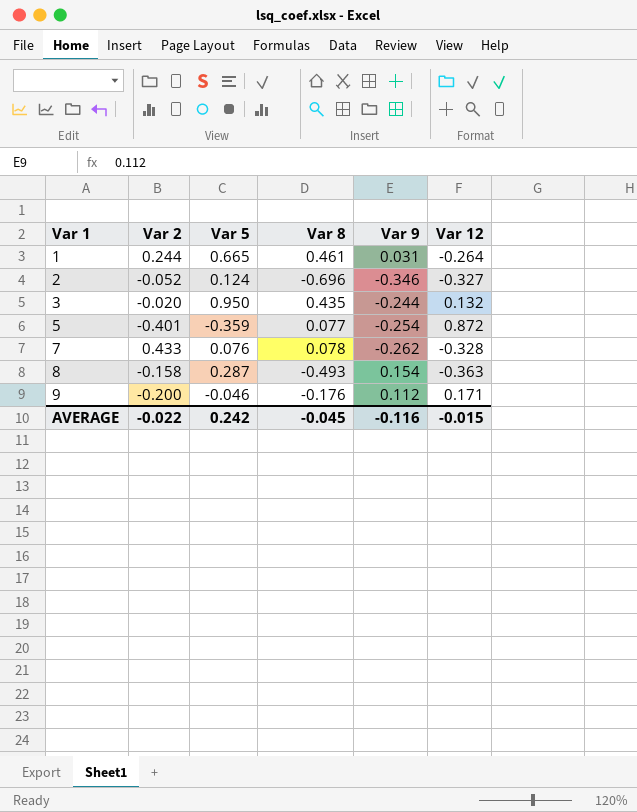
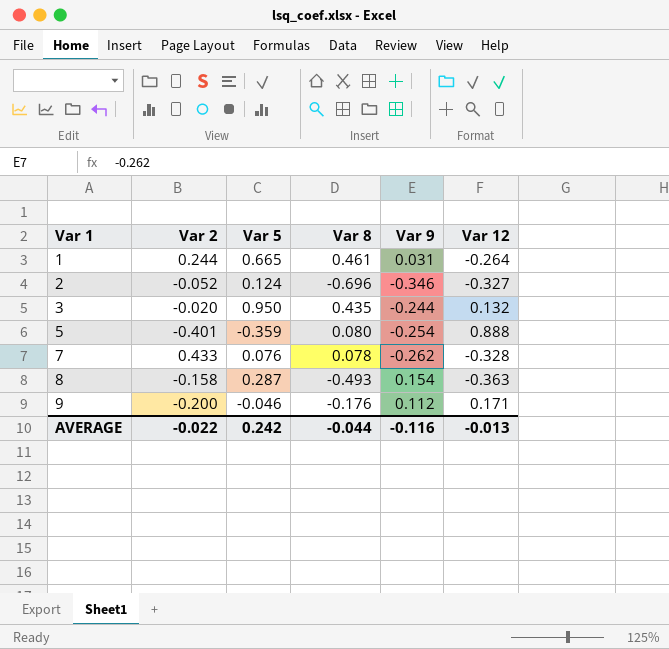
5 | Var 8: 0.077 -> 0.080
5 | Var 12: 0.872 -> 0.888
AVERAGE | Var 8: -0.045 -> -0.044
AVERAGE | Var 12: -0.015 -> -0.013

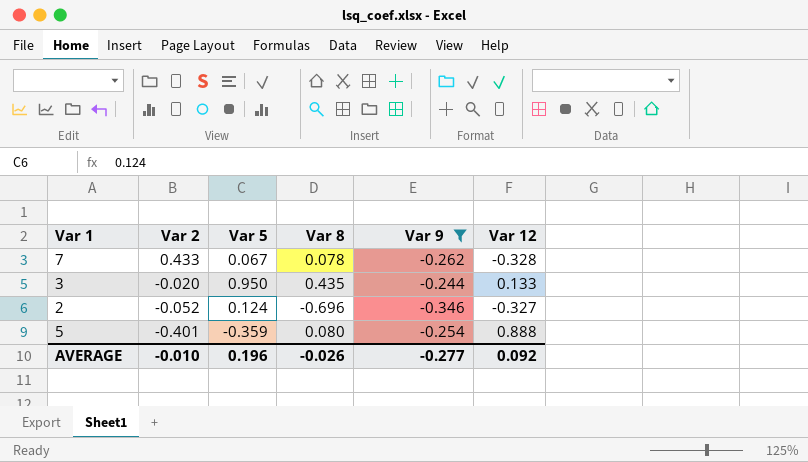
filter: none -> Var 9 <= -0.244
row order: Var 1 ascending -> Var 2 descending
7 | Var 5: 0.076 -> 0.067
3 | Var 12: 0.132 -> 0.133
AVERAGE | Var 2: -0.022 -> -0.010
AVERAGE | Var 5: 0.242 -> 0.196
AVERAGE | Var 8: -0.044 -> -0.026
AVERAGE | Var 9: -0.116 -> -0.277
AVERAGE | Var 12: -0.013 -> 0.092

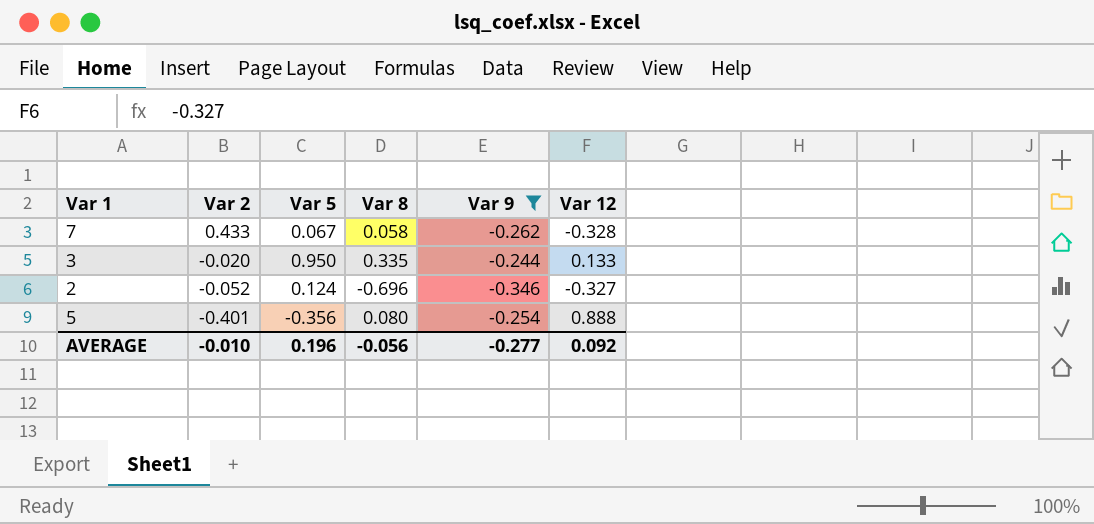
7 | Var 8: 0.078 -> 0.058
3 | Var 8: 0.435 -> 0.335
5 | Var 5: -0.359 -> -0.356
AVERAGE | Var 8: -0.026 -> -0.056

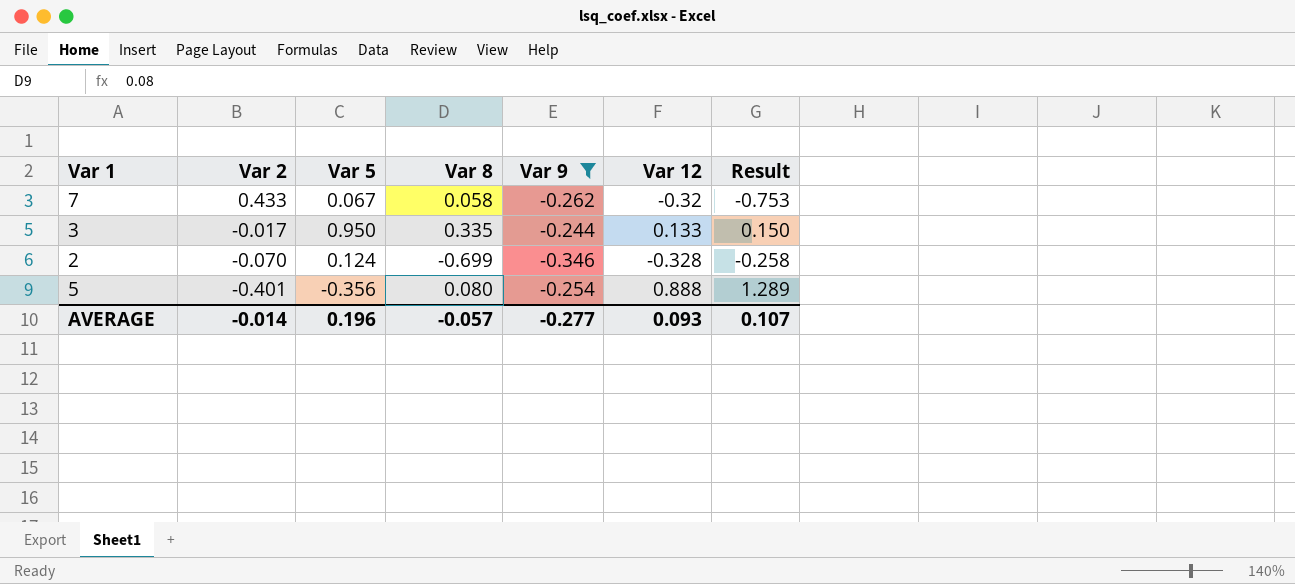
column Result | formula: none -> [Var 12] - [Var 2]
7 | Var 12: -0.328 -> -0.32
3 | Var 2: -0.020 -> -0.017
2 | Var 2: -0.052 -> -0.070
2 | Var 8: -0.696 -> -0.699
2 | Var 12: -0.327 -> -0.328
AVERAGE | Var 2: -0.010 -> -0.014
AVERAGE | Var 8: -0.056 -> -0.057
AVERAGE | Var 12: 0.092 -> 0.093

